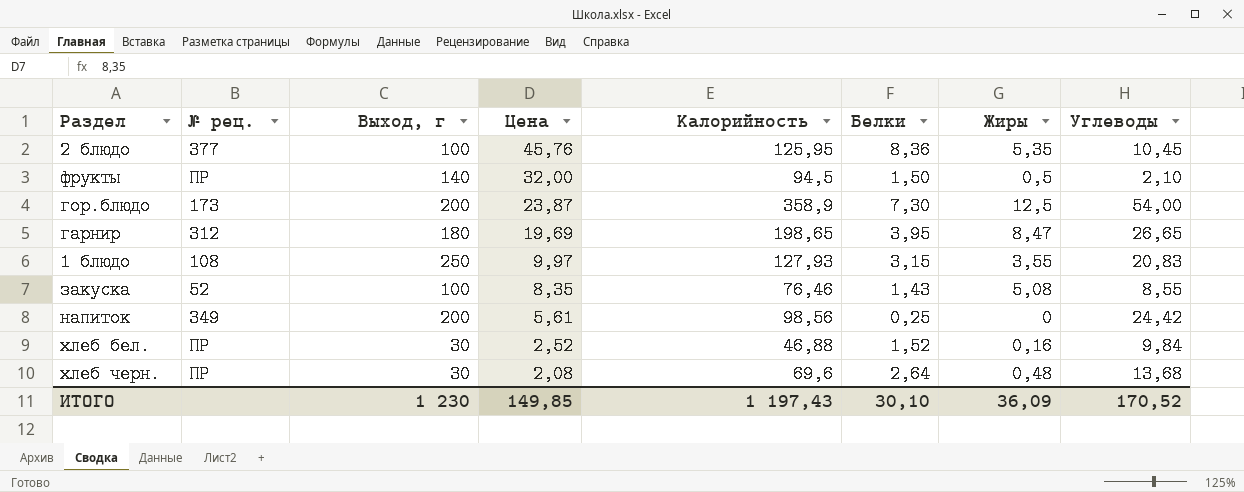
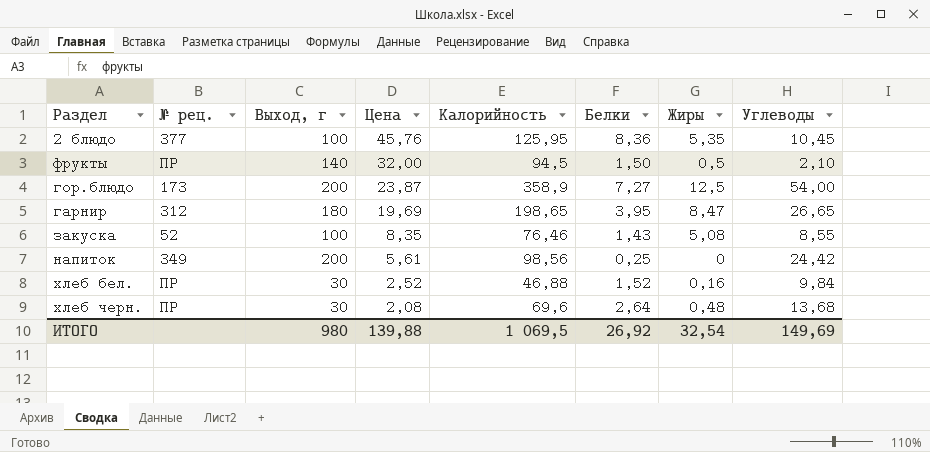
row 1 блюдо: 108 | 250 | 9,97 | 127,93 | 3,15 | 3,55 | 20,83 -> none
гор.блюдо | Белки: 7,30 -> 7,27
ИТОГО | Выход, г: 1 230 -> 980
ИТОГО | Цена: 149,85 -> 139,88
ИТОГО | Калорийность: 1 197,43 -> 1 069,5
ИТОГО | Белки: 30,10 -> 26,92
ИТОГО | Жиры: 36,09 -> 32,54
ИТОГО | Углеводы: 170,52 -> 149,69

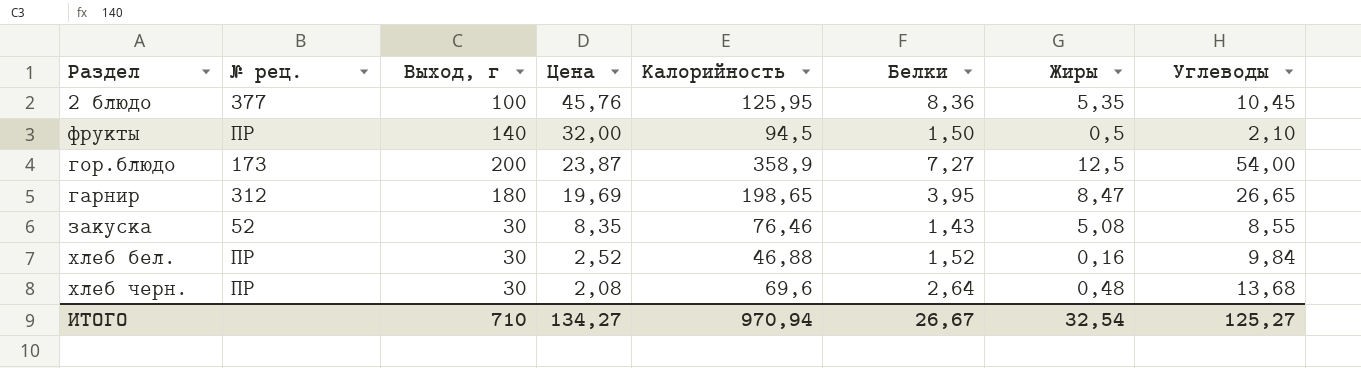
row напиток: 349 | 200 | 5,61 | 98,56 | 0,25 | 0 | 24,42 -> none
закуска | Выход, г: 100 -> 30
ИТОГО | Выход, г: 980 -> 710
ИТОГО | Цена: 139,88 -> 134,27
ИТОГО | Калорийность: 1 069,5 -> 970,94
ИТОГО | Белки: 26,92 -> 26,67
ИТОГО | Углеводы: 149,69 -> 125,27

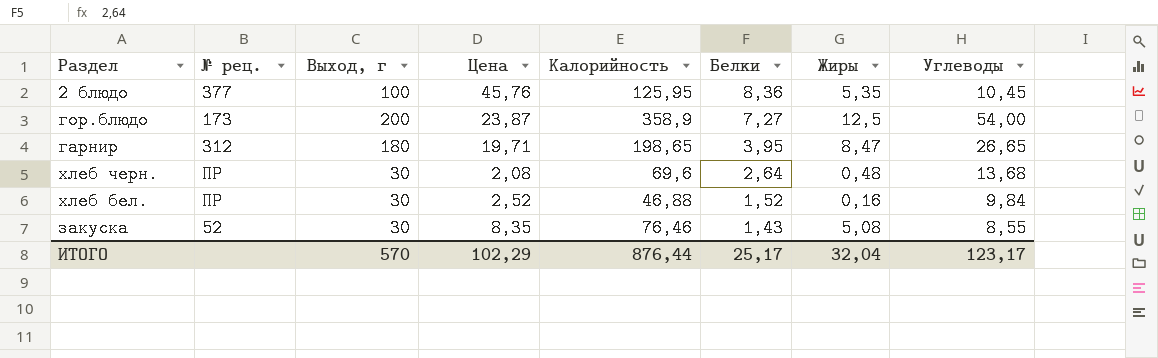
row order: Цена descending -> Белки descending
row фрукты: ПР | 140 | 32,00 | 94,5 | 1,50 | 0,5 | 2,10 -> none
гарнир | Цена: 19,69 -> 19,71
ИТОГО | Выход, г: 710 -> 570
ИТОГО | Цена: 134,27 -> 102,29
ИТОГО | Калорийность: 970,94 -> 876,44
ИТОГО | Белки: 26,67 -> 25,17
ИТОГО | Жиры: 32,54 -> 32,04
ИТОГО | Углеводы: 125,27 -> 123,17

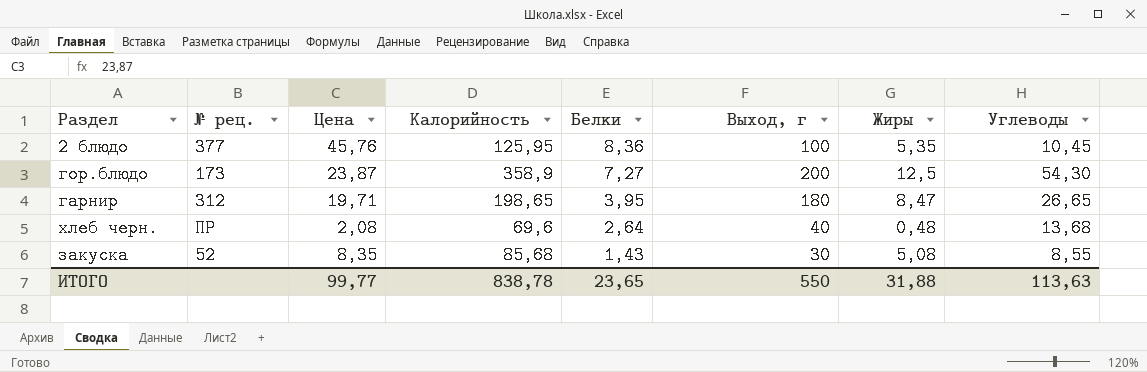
column Выход, г | position: 3 -> 6
row хлеб бел.: ПР | 30 | 2,52 | 46,88 | 1,52 | 0,16 | 9,84 -> none
гор.блюдо | Углеводы: 54,00 -> 54,30
хлеб черн. | Выход, г: 30 -> 40
закуска | Калорийность: 76,46 -> 85,68
ИТОГО | Цена: 102,29 -> 99,77
ИТОГО | Калорийность: 876,44 -> 838,78
ИТОГО | Белки: 25,17 -> 23,65
ИТОГО | Выход, г: 570 -> 550
ИТОГО | Жиры: 32,04 -> 31,88
ИТОГО | Углеводы: 123,17 -> 113,63

